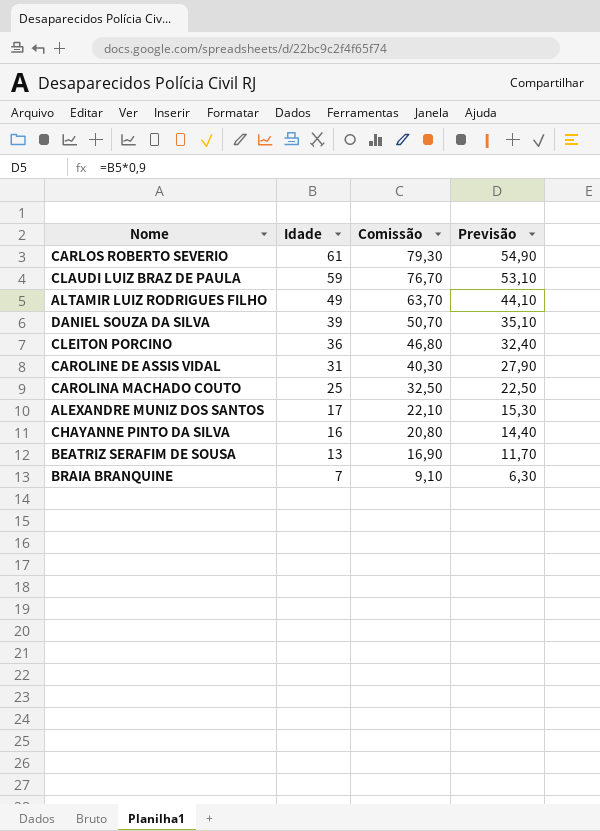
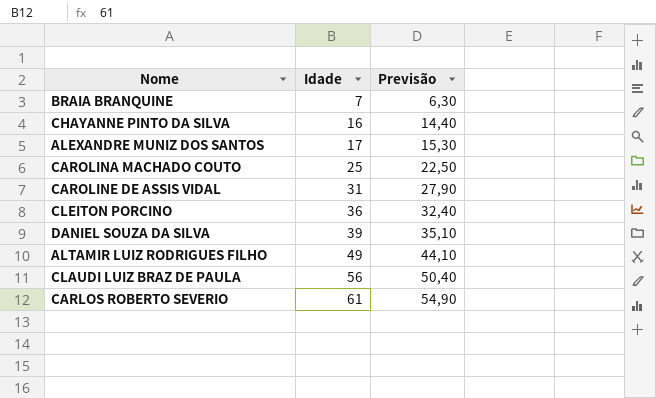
row order: Idade descending -> Idade ascending
column Comissão | formula: [Idade] * 1,3 -> none
row BEATRIZ SERAFIM DE SOUSA: 13 | 16,90 | 11,70 -> none
CLAUDI LUIZ BRAZ DE PAULA | Idade: 59 -> 56
CLAUDI LUIZ BRAZ DE PAULA | Previsão: 53,10 -> 50,40

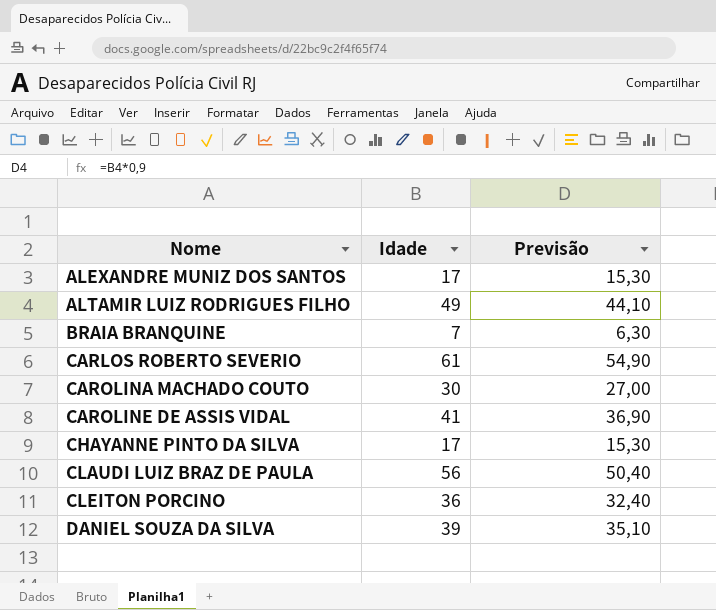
row order: Idade ascending -> Nome ascending
CAROLINA MACHADO COUTO | Idade: 25 -> 30
CAROLINA MACHADO COUTO | Previsão: 22,50 -> 27,00
CAROLINE DE ASSIS VIDAL | Idade: 31 -> 41
CAROLINE DE ASSIS VIDAL | Previsão: 27,90 -> 36,90
CHAYANNE PINTO DA SILVA | Idade: 16 -> 17
CHAYANNE PINTO DA SILVA | Previsão: 14,40 -> 15,30

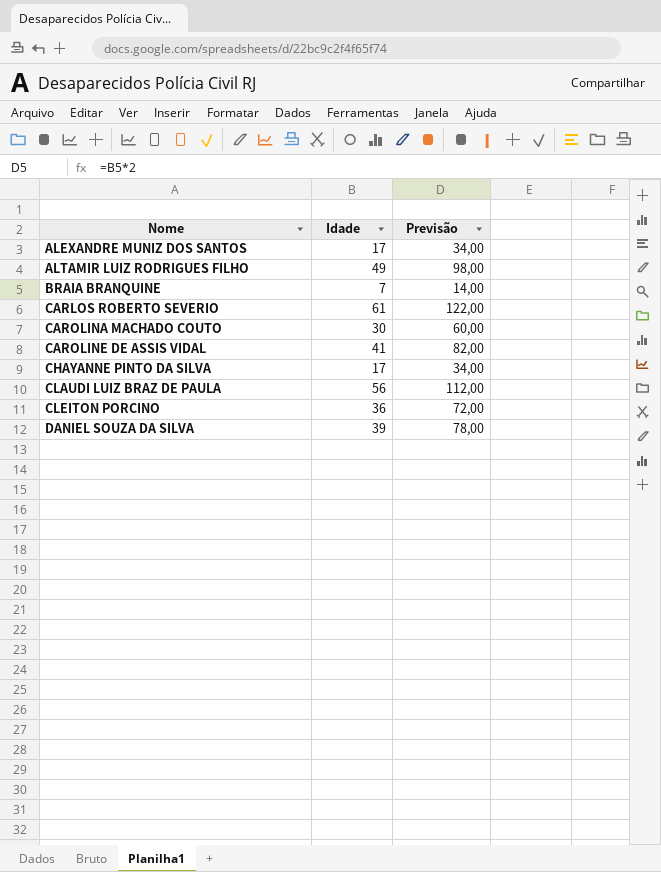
column Previsão | formula: [Idade] * 0,9 -> [Idade] * 2

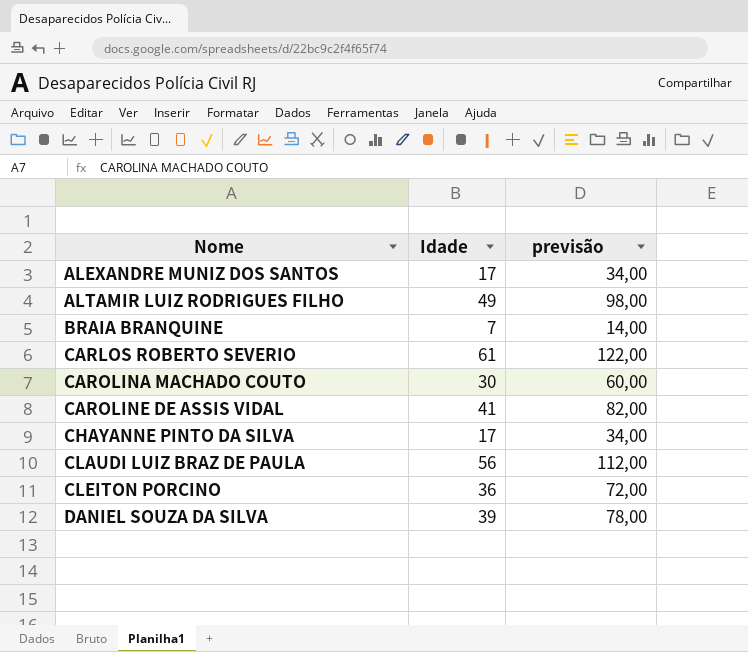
column name: Previsão -> previsão

